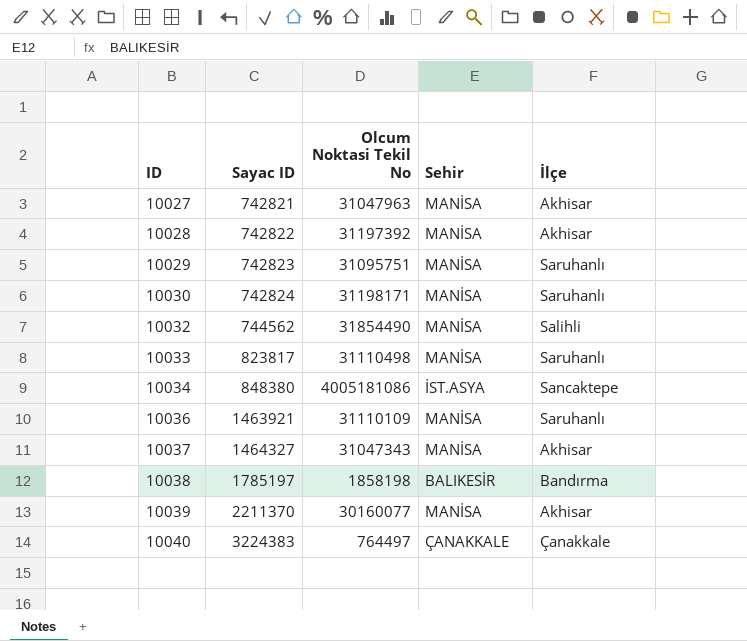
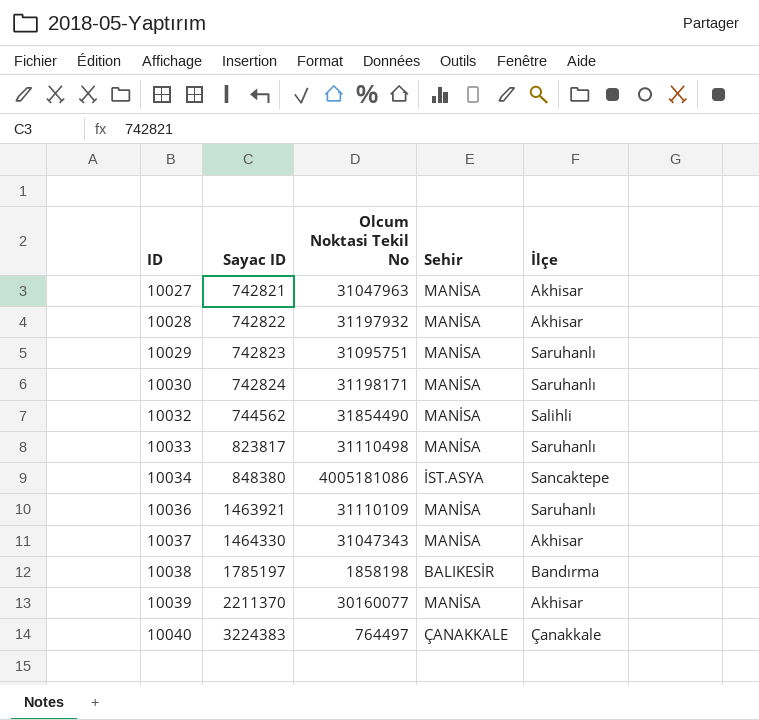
10028 | Olcum Noktasi Tekil No: 31197392 -> 31197932
10037 | Sayac ID: 1464327 -> 1464330

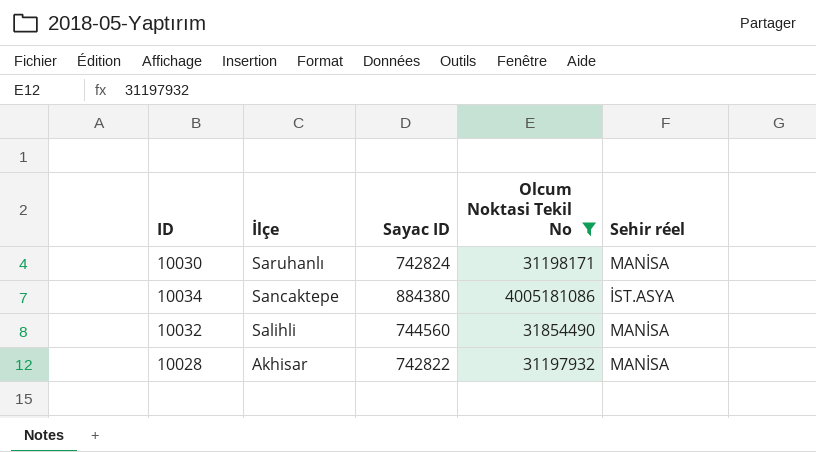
filter: none -> Olcum Noktasi Tekil No >= 31197932
row order: ID ascending -> İlçe descending
column İlçe | position: 5 -> 2
column name: Sehir -> Sehir réel
10034 | Sayac ID: 848380 -> 884380
10032 | Sayac ID: 744562 -> 744560

